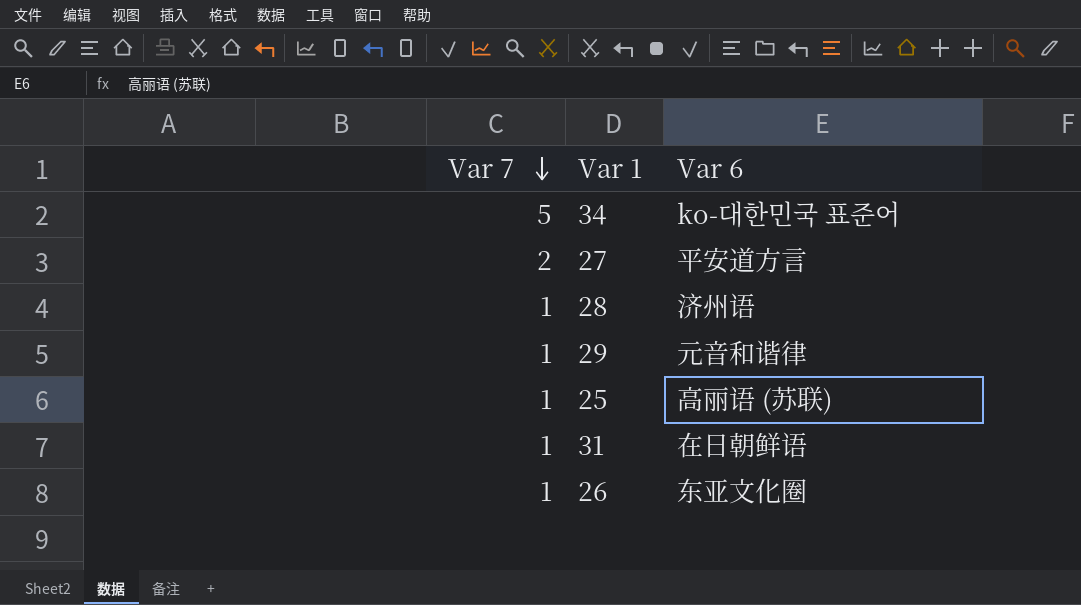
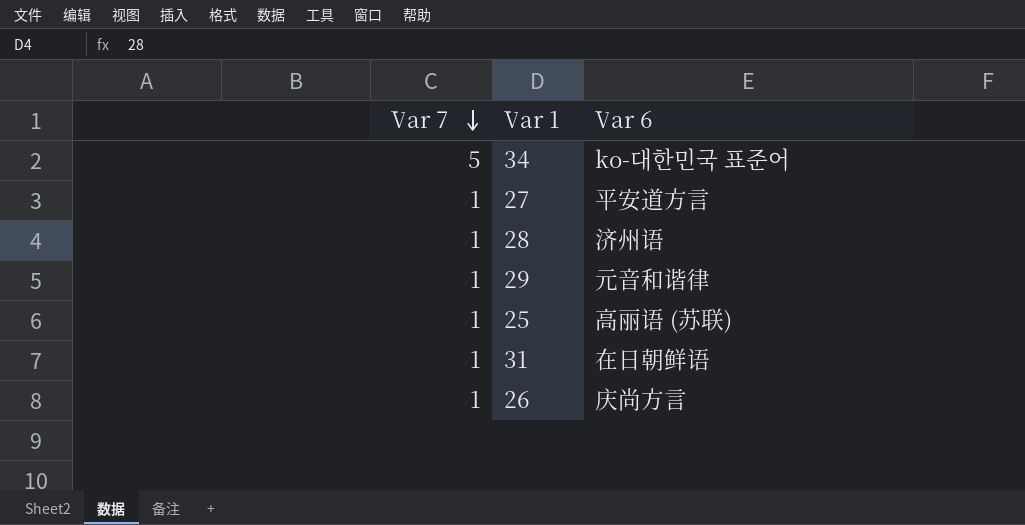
27 | Var 7: 2 -> 1
26 | Var 6: 东亚文化圈 -> 庆尚方言

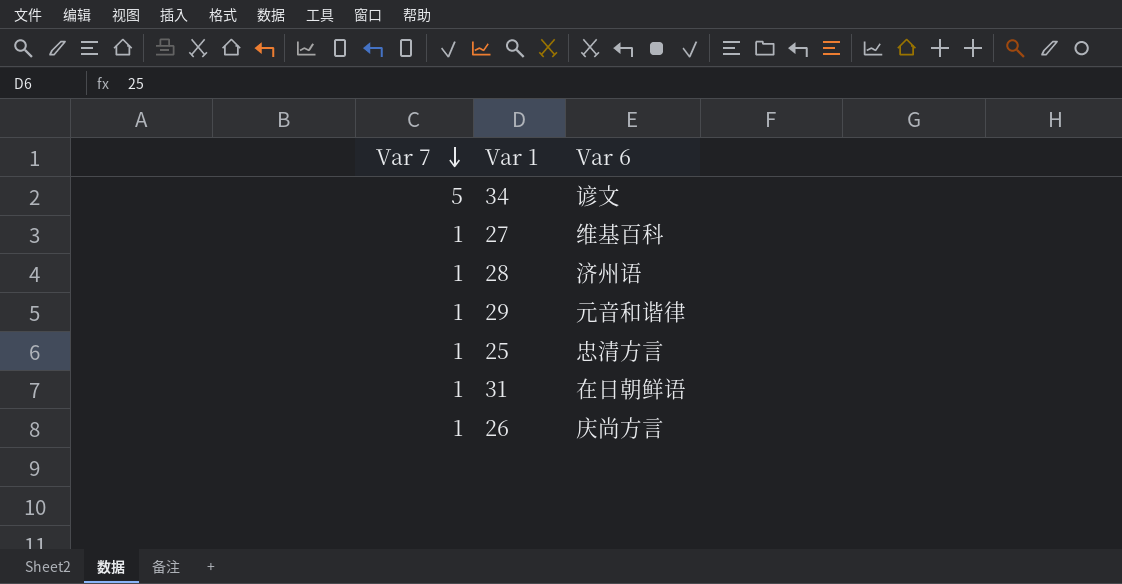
34 | Var 6: ko-대한민국 표준어 -> 谚文
27 | Var 6: 平安道方言 -> 维基百科
25 | Var 6: 高丽语 (苏联) -> 忠清方言

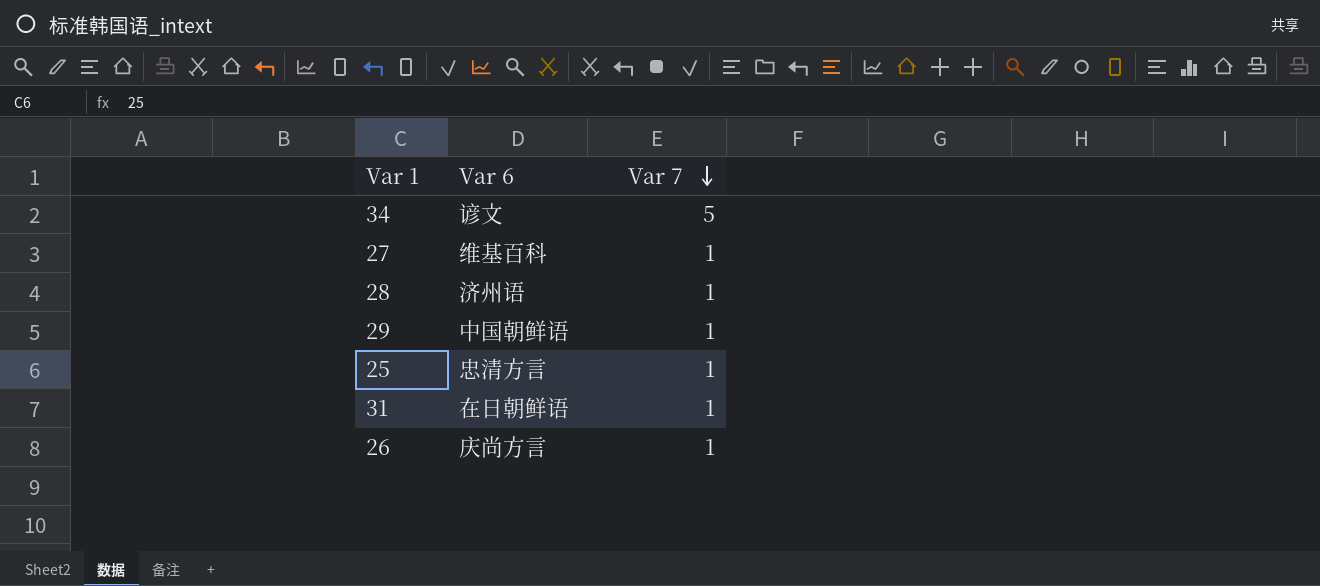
column Var 7 | position: 1 -> 3
29 | Var 6: 元音和谐律 -> 中国朝鲜语

